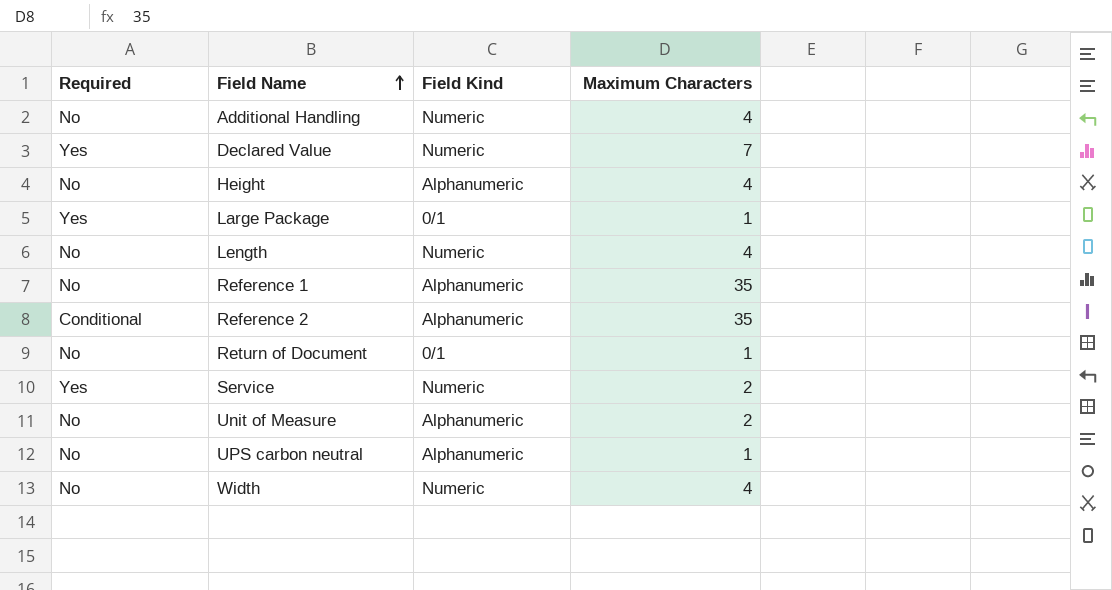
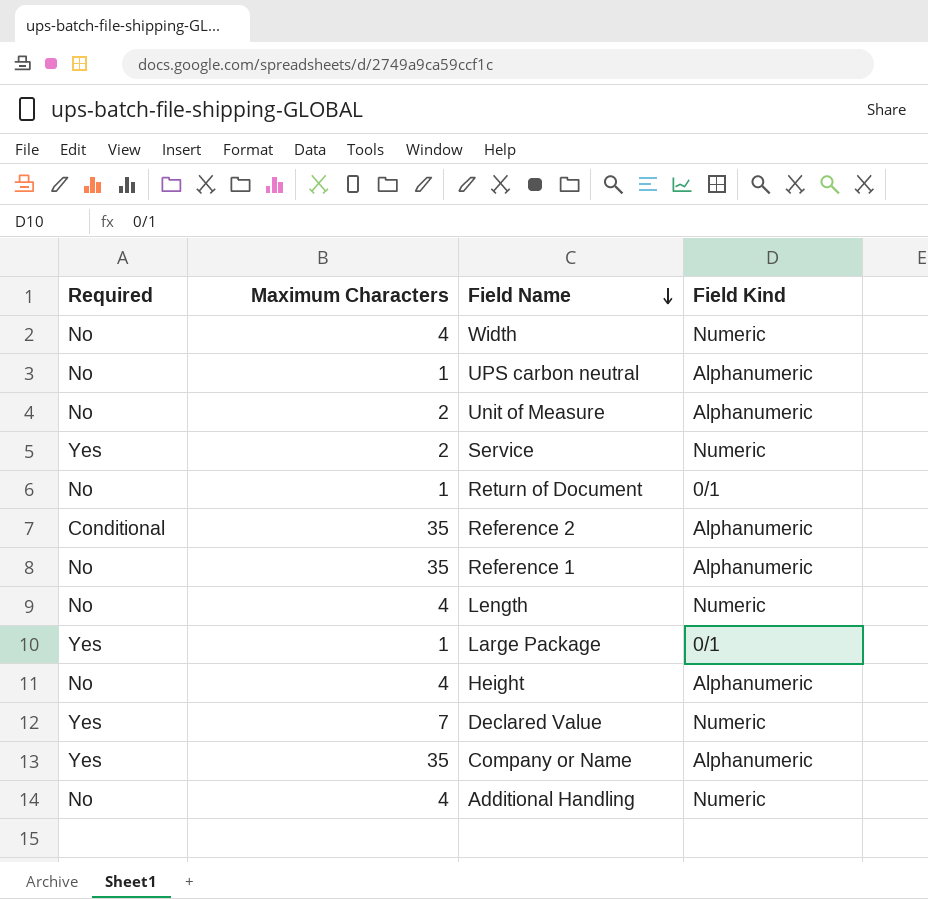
row order: Field Name ascending -> Field Name descending
column Maximum Characters | position: 4 -> 2
row Company or Name: none -> Yes | 35 | Alphanumeric

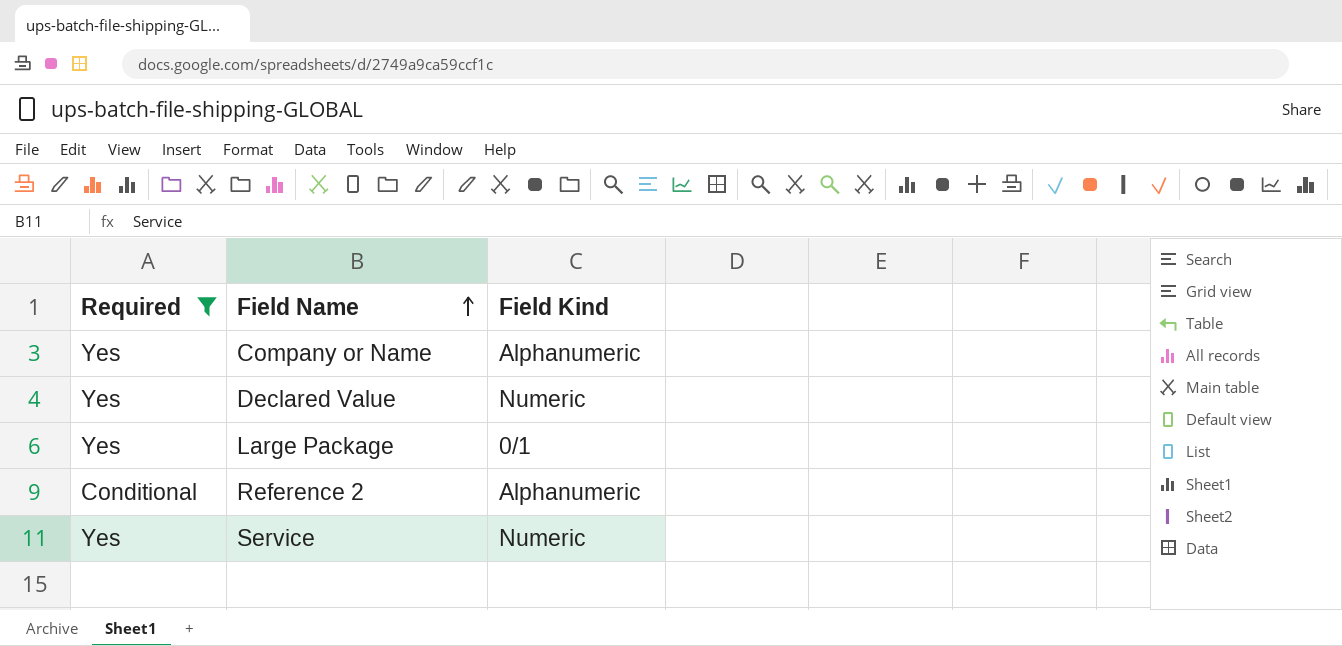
filter: none -> Required != No
row order: Field Name descending -> Field Name ascending
column Maximum Characters | position: 2 -> none

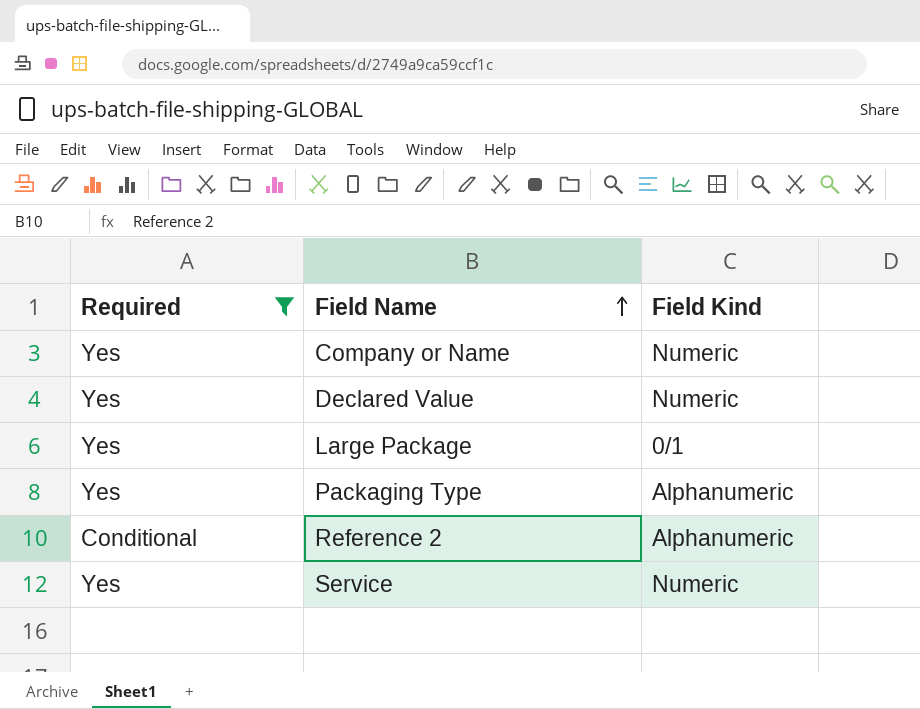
Company or Name | Field Kind: Alphanumeric -> Numeric
row Packaging Type: none -> Yes | Alphanumeric

